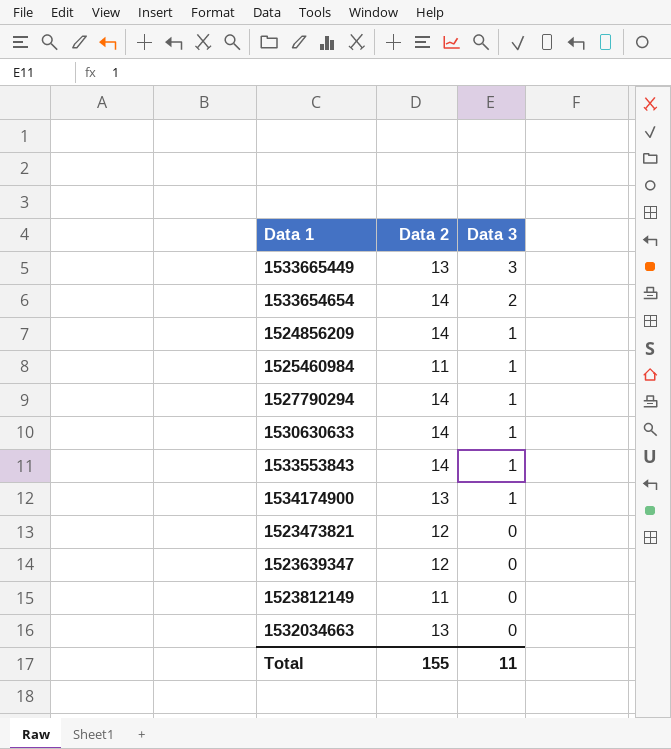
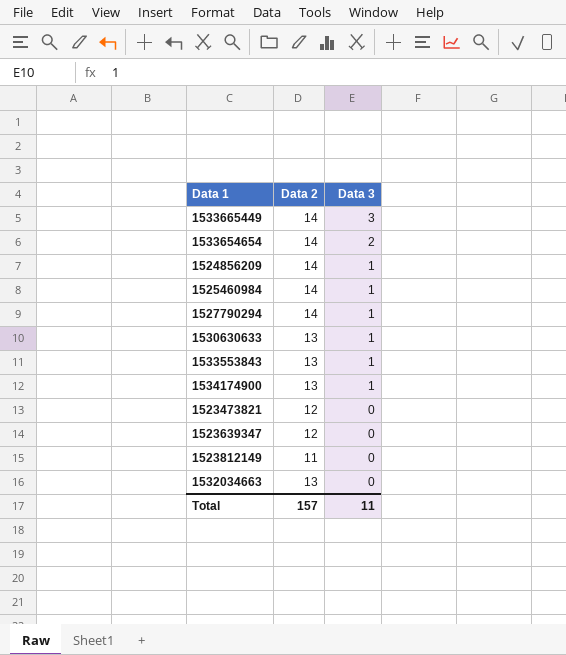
1533665449 | Data 2: 13 -> 14
1525460984 | Data 2: 11 -> 14
1530630633 | Data 2: 14 -> 13
1533553843 | Data 2: 14 -> 13
Total | Data 2: 155 -> 157

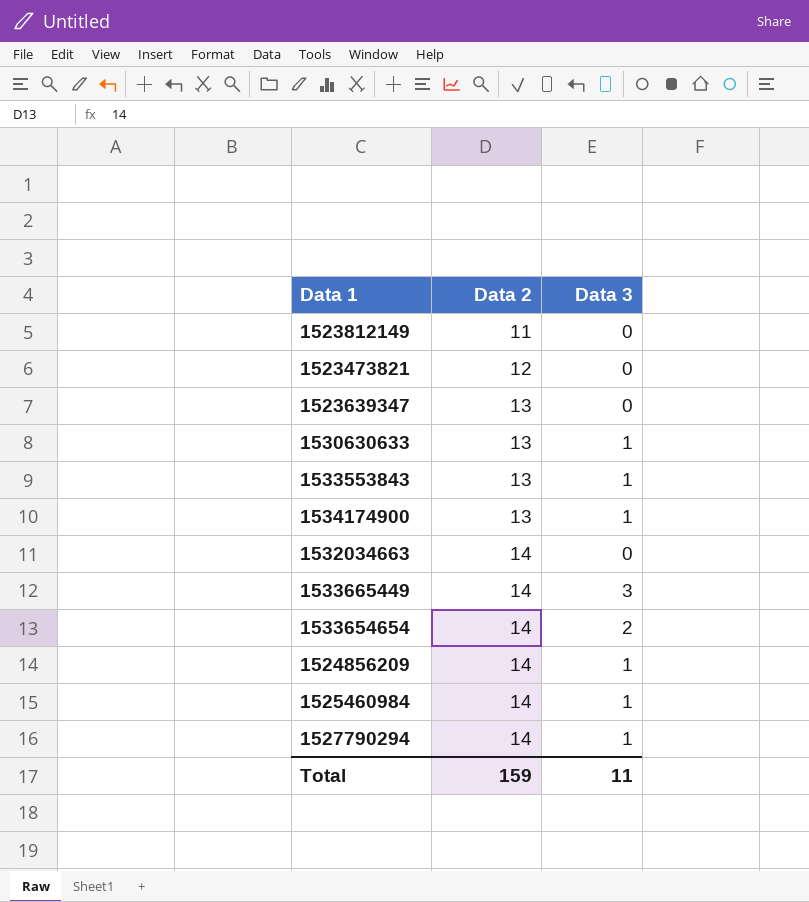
row order: Data 3 descending -> Data 2 ascending
1523639347 | Data 2: 12 -> 13
1532034663 | Data 2: 13 -> 14
Total | Data 2: 157 -> 159

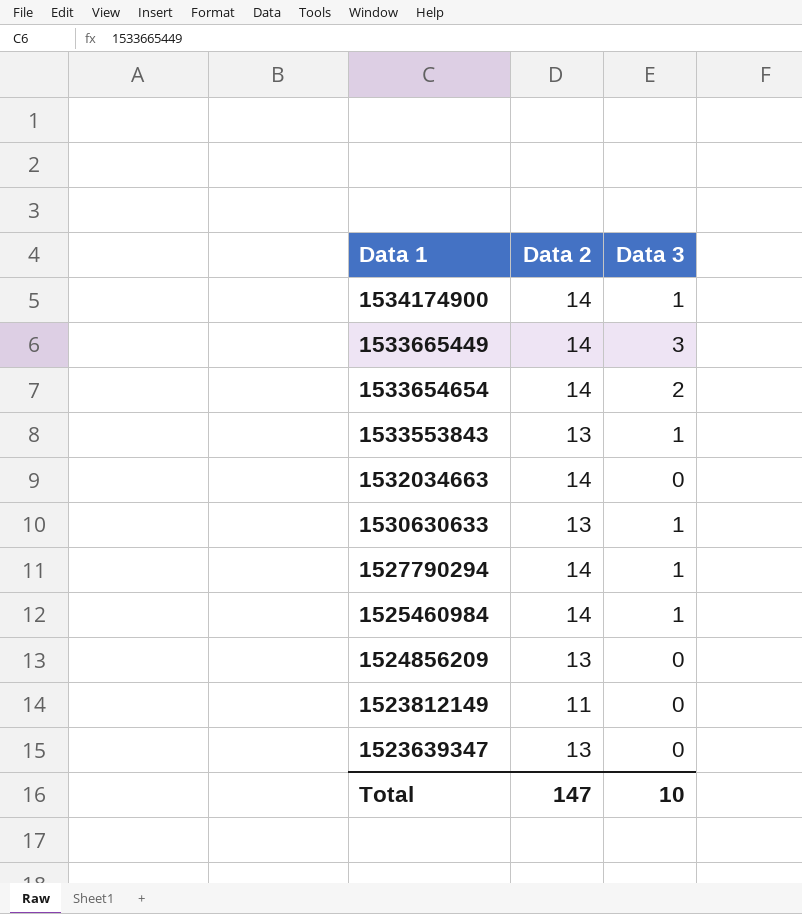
row order: Data 2 ascending -> Data 1 descending
row 1523473821: 12 | 0 -> none
1534174900 | Data 2: 13 -> 14
1524856209 | Data 2: 14 -> 13
1524856209 | Data 3: 1 -> 0
Total | Data 2: 159 -> 147
Total | Data 3: 11 -> 10

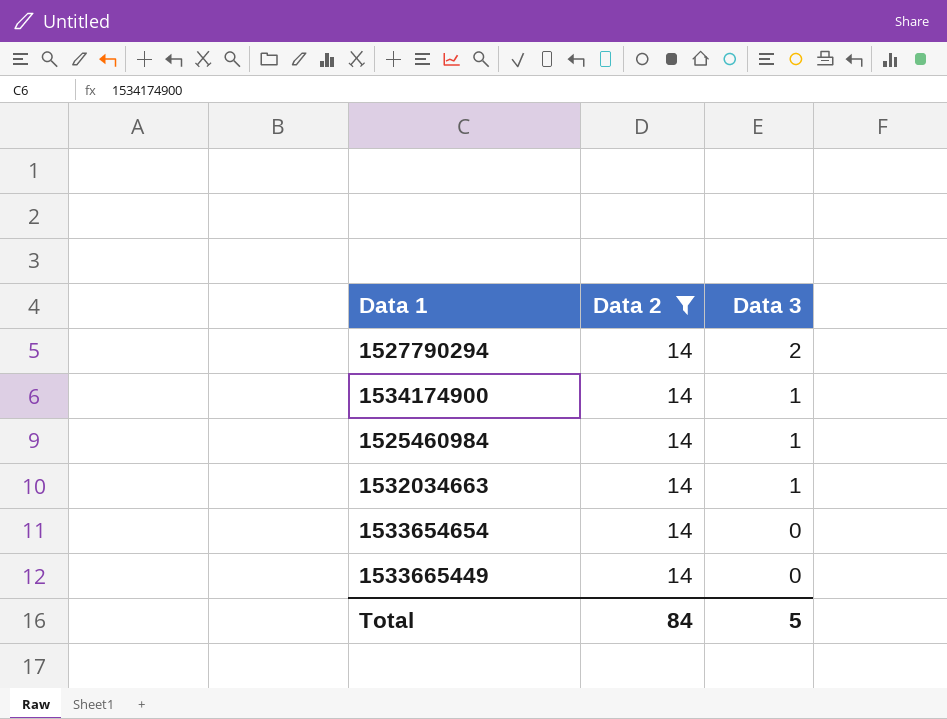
filter: none -> Data 2 = 14
row order: Data 1 descending -> Data 3 descending
1527790294 | Data 3: 1 -> 2
1532034663 | Data 3: 0 -> 1
1533654654 | Data 3: 2 -> 0
1533665449 | Data 3: 3 -> 0
Total | Data 2: 147 -> 84
Total | Data 3: 10 -> 5

